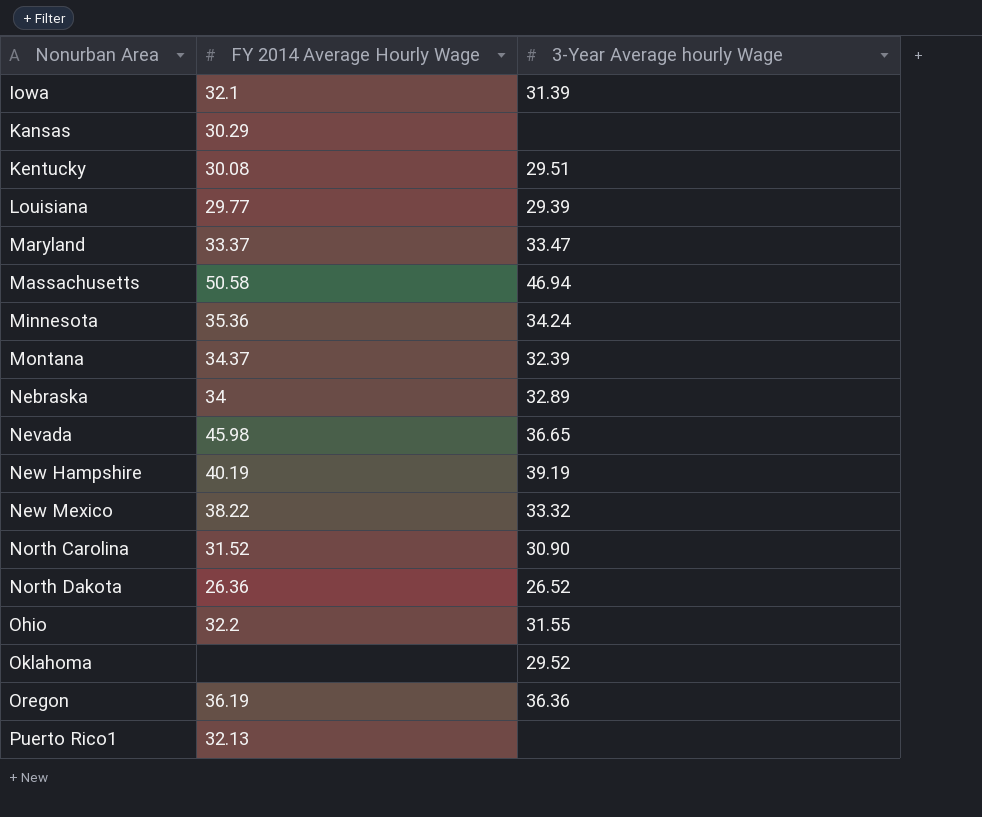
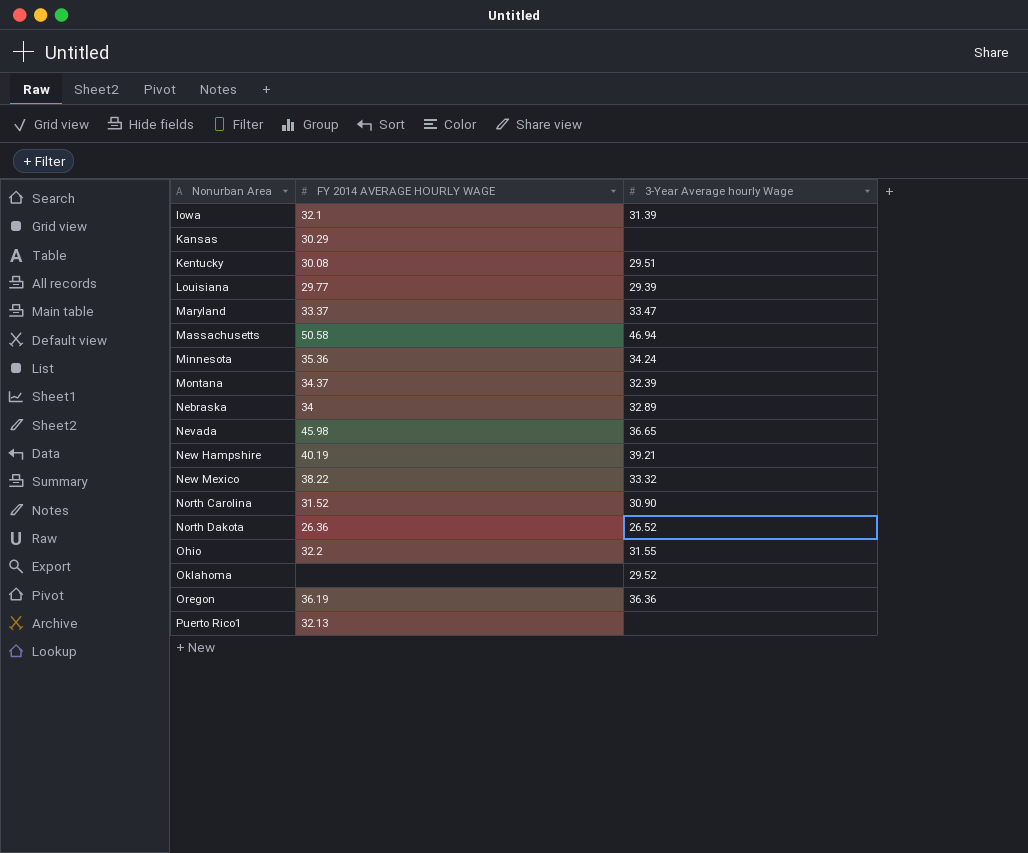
column name: FY 2014 Average Hourly Wage -> FY 2014 AVERAGE HOURLY WAGE
New Hampshire | 3-Year Average hourly Wage: 39.19 -> 39.21

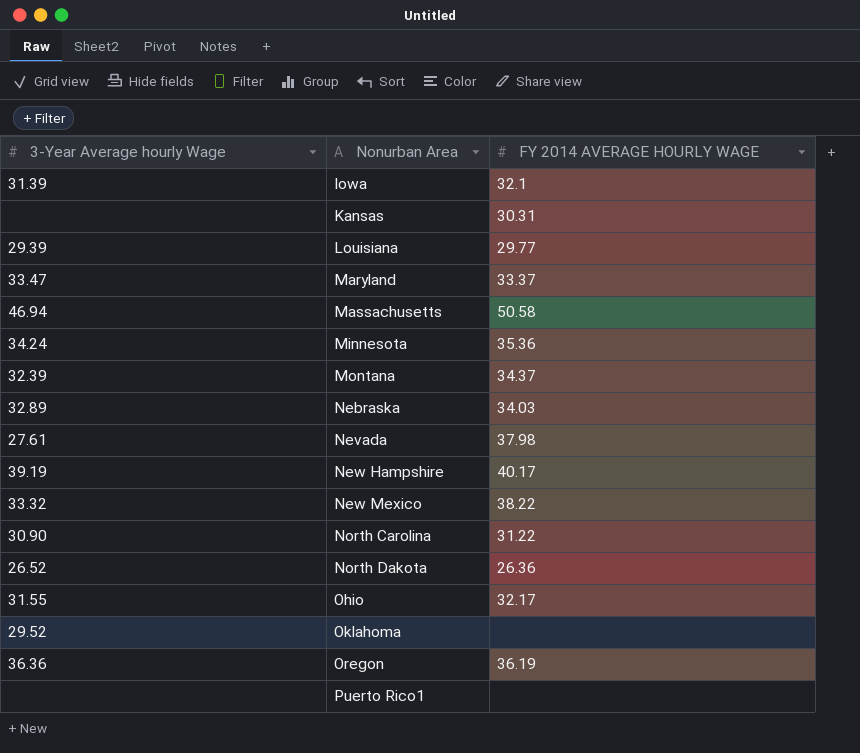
column 3-Year Average hourly Wage | position: 3 -> 1
row Kentucky: 30.08 | 29.51 -> none
Kansas | FY 2014 AVERAGE HOURLY WAGE: 30.29 -> 30.31
Nebraska | FY 2014 AVERAGE HOURLY WAGE: 34 -> 34.03
Nevada | 3-Year Average hourly Wage: 36.65 -> 27.61
Nevada | FY 2014 AVERAGE HOURLY WAGE: 45.98 -> 37.98
New Hampshire | 3-Year Average hourly Wage: 39.21 -> 39.19
New Hampshire | FY 2014 AVERAGE HOURLY WAGE: 40.19 -> 40.17
North Carolina | FY 2014 AVERAGE HOURLY WAGE: 31.52 -> 31.22
Ohio | FY 2014 AVERAGE HOURLY WAGE: 32.2 -> 32.17
Puerto Rico1 | FY 2014 AVERAGE HOURLY WAGE: 32.13 -> none

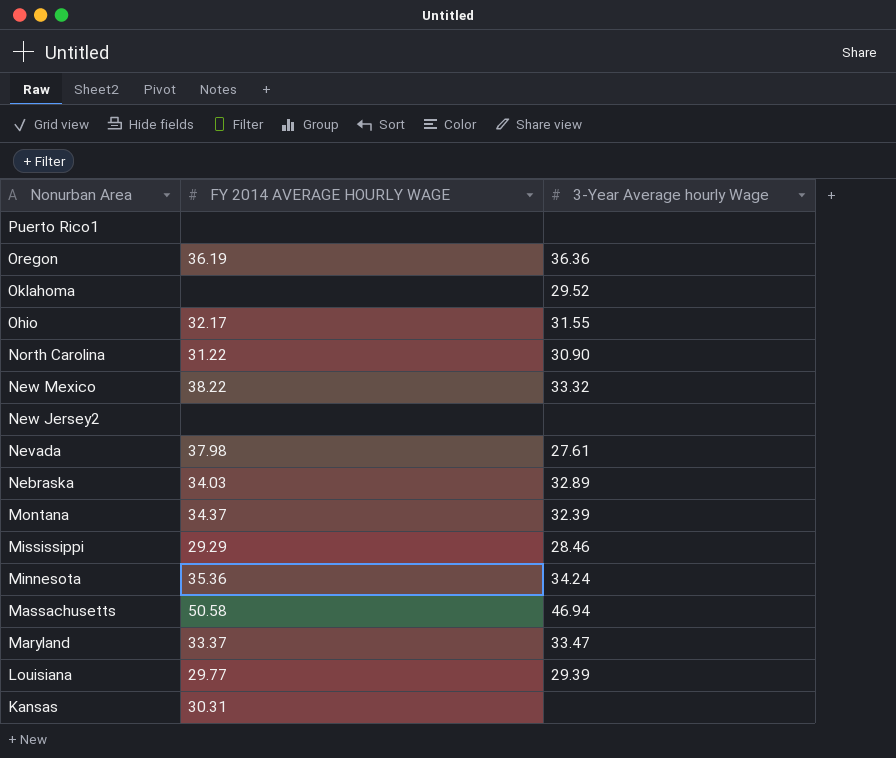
row order: Nonurban Area ascending -> Nonurban Area descending
column 3-Year Average hourly Wage | position: 1 -> 3
row Iowa: 31.39 | 32.1 -> none
row New Hampshire: 39.19 | 40.17 -> none
row North Dakota: 26.52 | 26.36 -> none
row New Jersey2: none -> none | none
row Mississippi: none -> 29.29 | 28.46

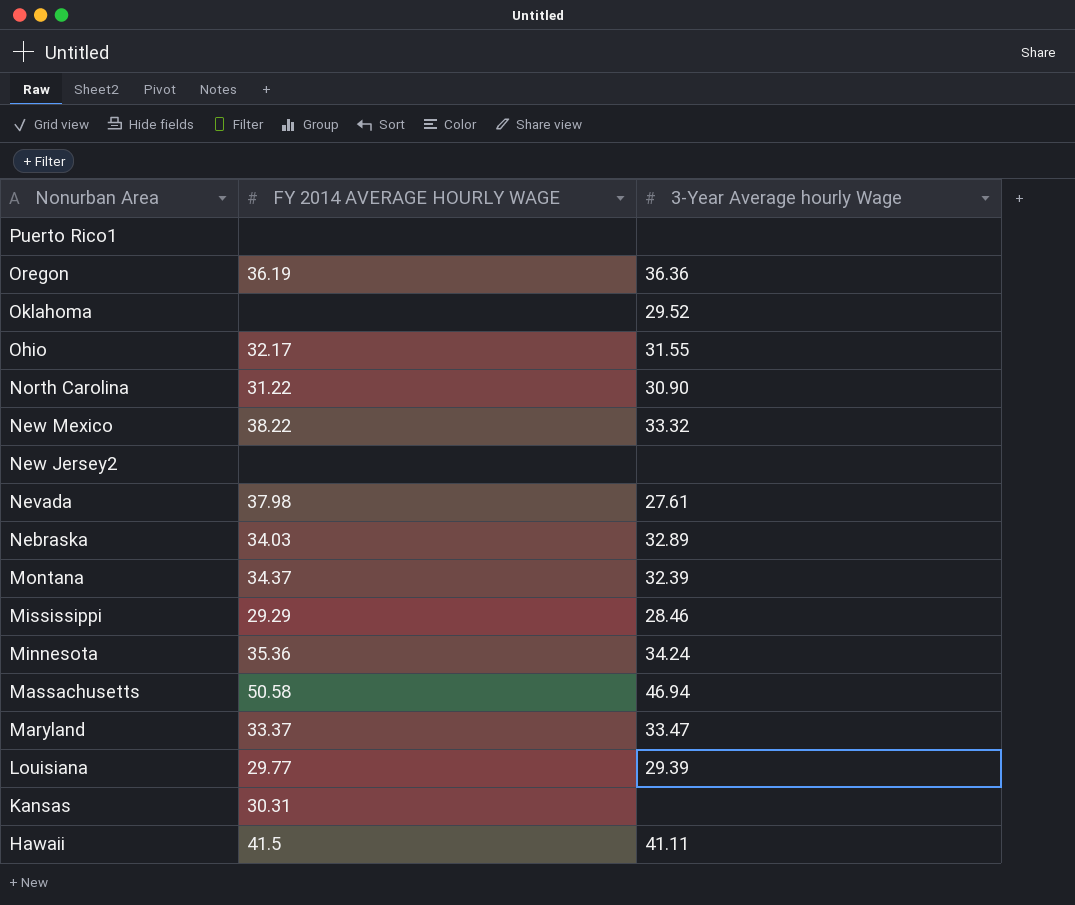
row Hawaii: none -> 41.5 | 41.11

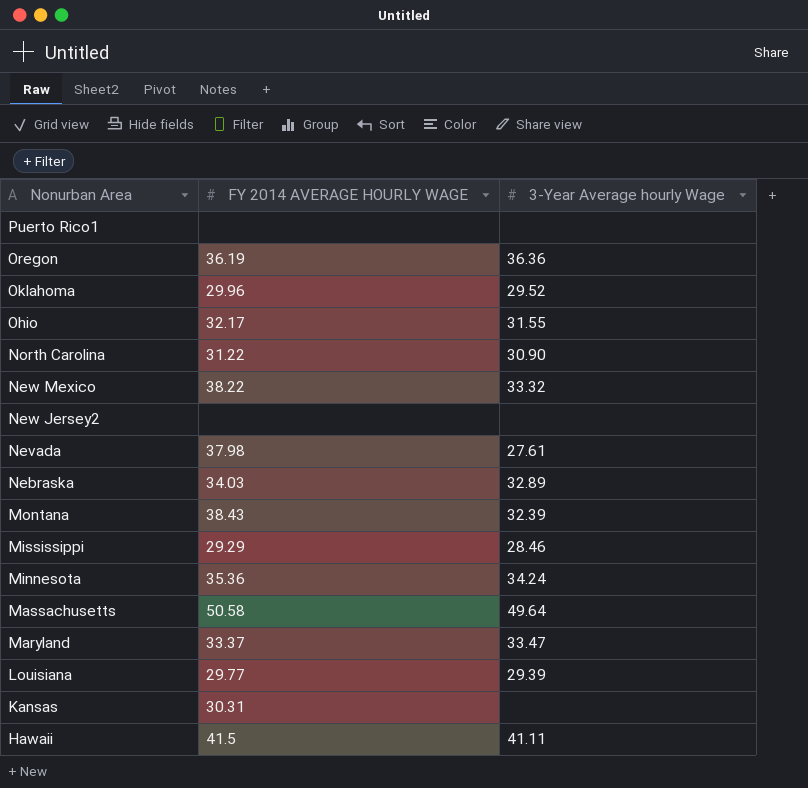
Oklahoma | FY 2014 AVERAGE HOURLY WAGE: none -> 29.96
Montana | FY 2014 AVERAGE HOURLY WAGE: 34.37 -> 38.43
Massachusetts | 3-Year Average hourly Wage: 46.94 -> 49.64

